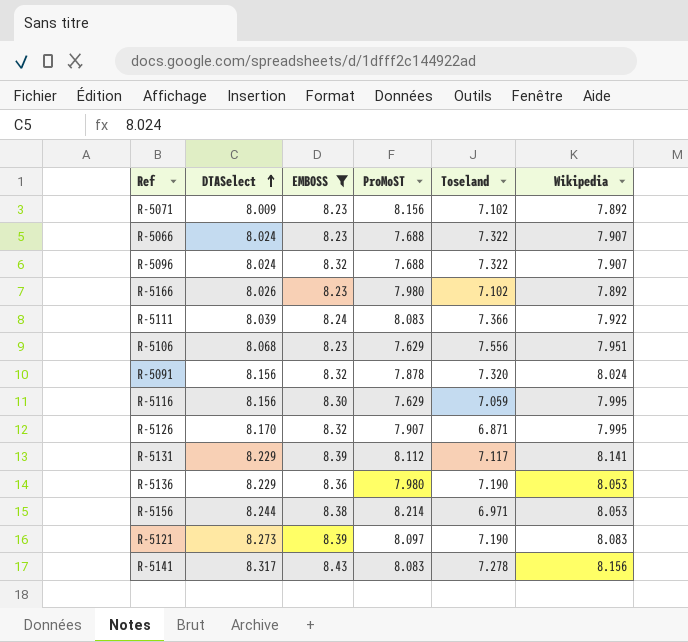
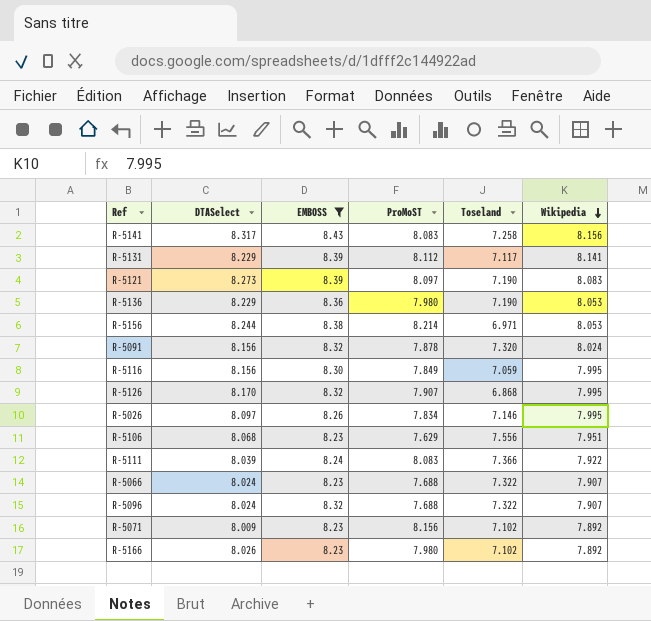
row order: DTASelect ascending -> Wikipedia descending
R-5141 | Toseland: 7.278 -> 7.258
R-5116 | ProMoST: 7.629 -> 7.849
R-5126 | Toseland: 6.871 -> 6.868
row R-5026: none -> 8.097 | 8.26 | 7.834 | 7.146 | 7.995

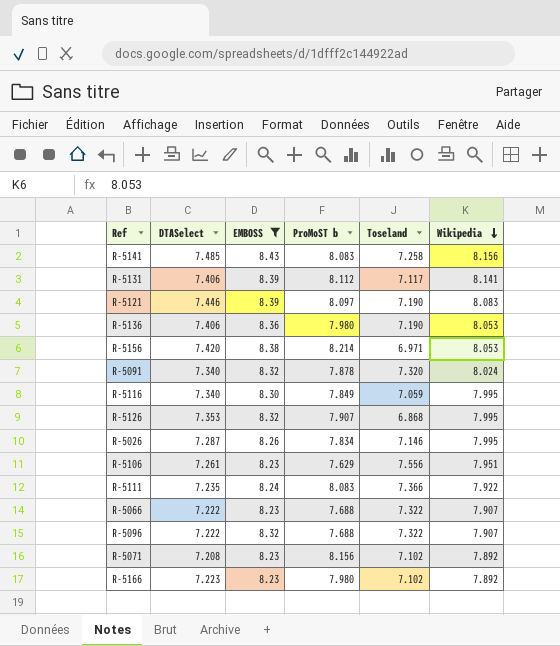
column name: ProMoST -> ProMoST b
R-5141 | DTASelect: 8.317 -> 7.485
R-5131 | DTASelect: 8.229 -> 7.406
R-5121 | DTASelect: 8.273 -> 7.446
R-5136 | DTASelect: 8.229 -> 7.406
R-5156 | DTASelect: 8.244 -> 7.420
R-5091 | DTASelect: 8.156 -> 7.340
R-5116 | DTASelect: 8.156 -> 7.340
R-5126 | DTASelect: 8.170 -> 7.353
R-5026 | DTASelect: 8.097 -> 7.287
R-5106 | DTASelect: 8.068 -> 7.261
R-5111 | DTASelect: 8.039 -> 7.235
R-5066 | DTASelect: 8.024 -> 7.222
R-5096 | DTASelect: 8.024 -> 7.222
R-5071 | DTASelect: 8.009 -> 7.208
R-5166 | DTASelect: 8.026 -> 7.223

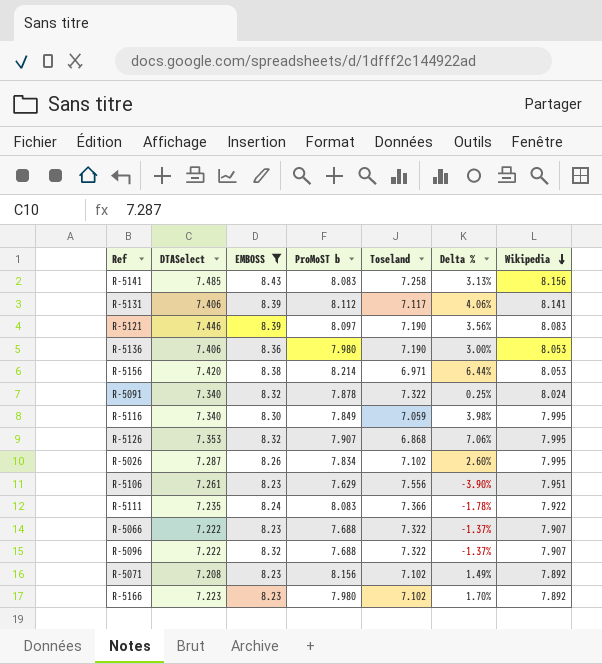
column Delta % | formula: none -> ([DTASelect] - [Toseland]) / [Toseland]
R-5091 | Toseland: 7.320 -> 7.322
R-5026 | Toseland: 7.146 -> 7.102

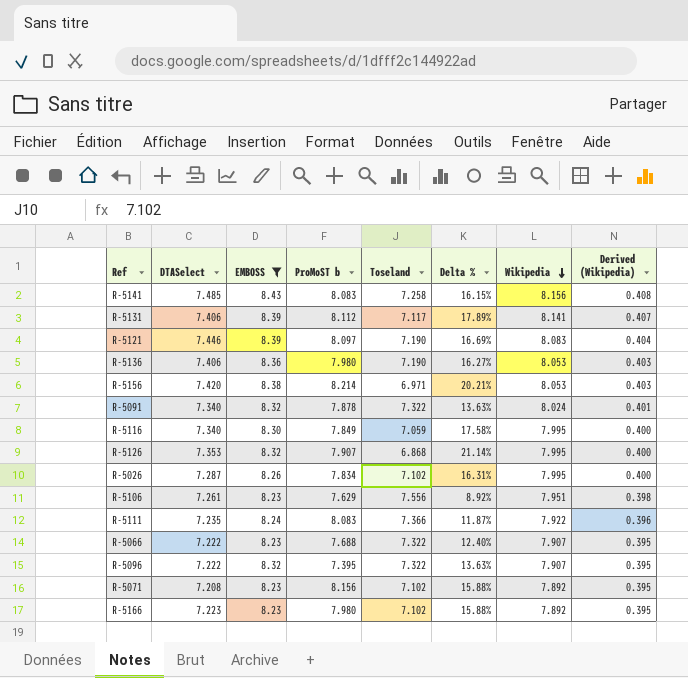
column Delta % | formula: ([DTASelect] - [Toseland]) / [Toseland] -> ([EMBOSS] - [Toseland]) / [Toseland]
column Derived (Wikipedia) | formula: none -> [Wikipedia] * 0.05
R-5096 | ProMoST b: 7.688 -> 7.395

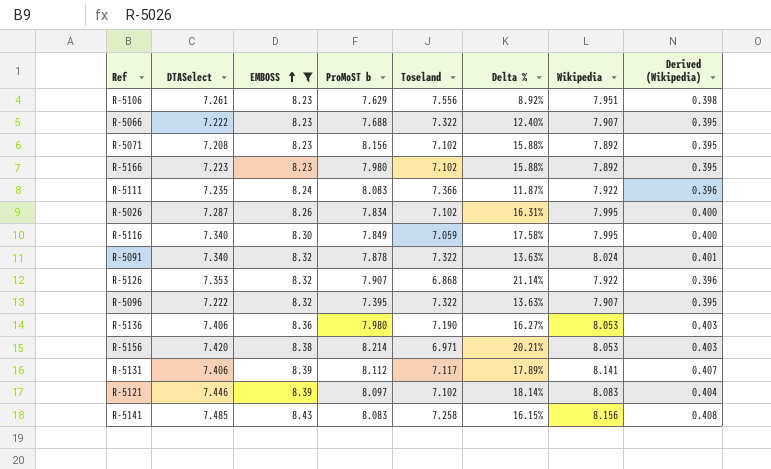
row order: Wikipedia descending -> EMBOSS ascending
R-5126 | Wikipedia: 7.995 -> 7.922
R-5126 | Derived (Wikipedia): 0.400 -> 0.396
R-5121 | Toseland: 7.190 -> 7.102
R-5121 | Delta %: 16.69% -> 18.14%

